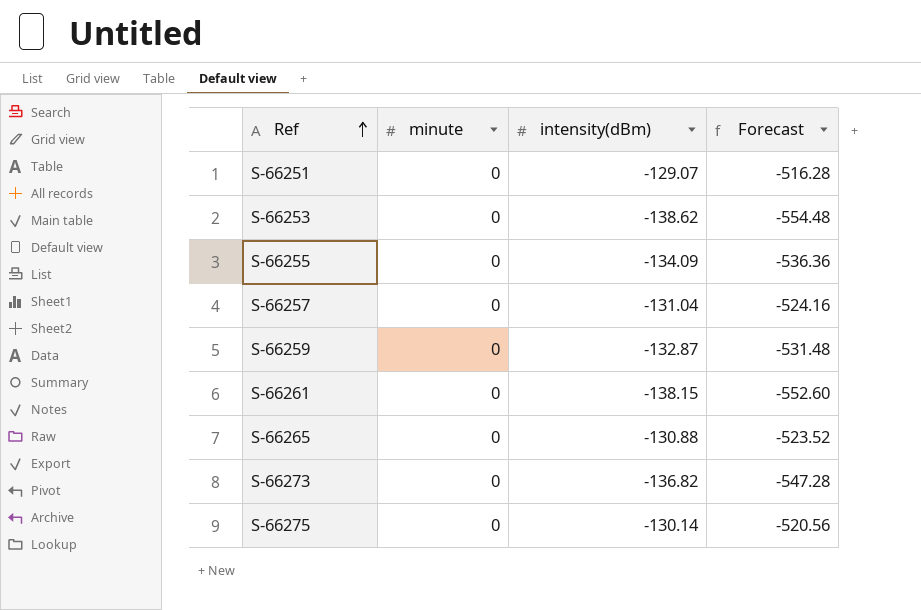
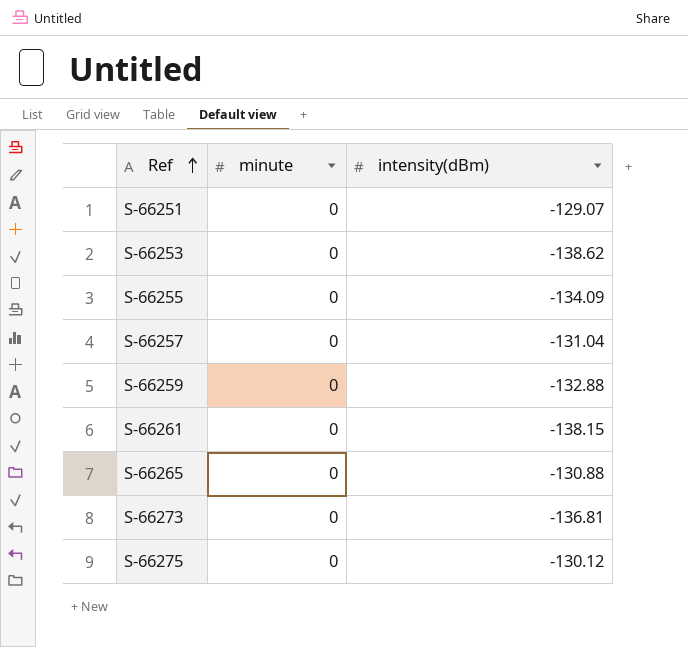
column Forecast | formula: [intensity(dBm)] * 4 -> none
S-66259 | intensity(dBm): -132.87 -> -132.88
S-66273 | intensity(dBm): -136.82 -> -136.81
S-66275 | intensity(dBm): -130.14 -> -130.12

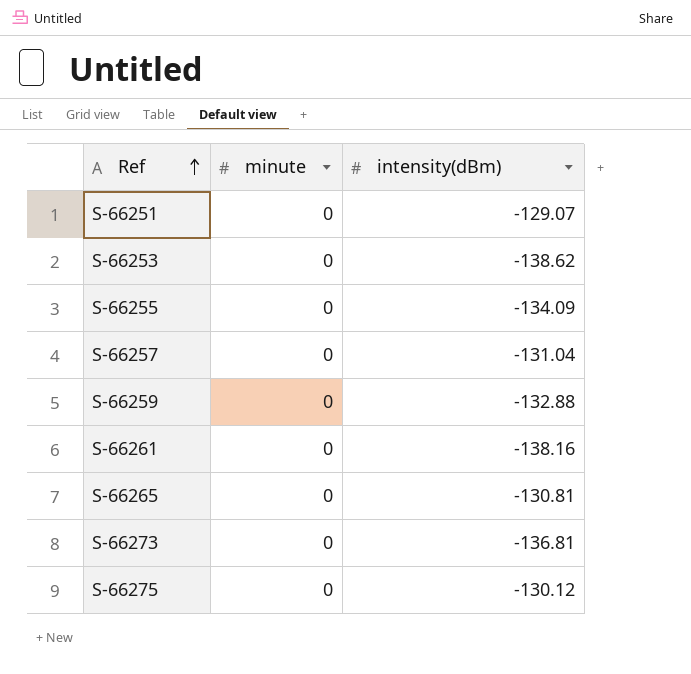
S-66261 | intensity(dBm): -138.15 -> -138.16
S-66265 | intensity(dBm): -130.88 -> -130.81

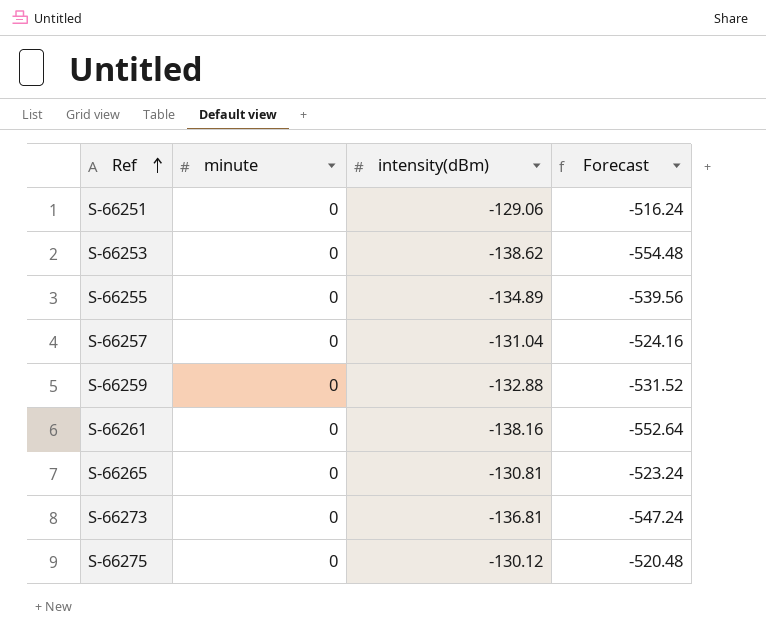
column Forecast | formula: none -> [intensity(dBm)] * 4
S-66251 | intensity(dBm): -129.07 -> -129.06
S-66255 | intensity(dBm): -134.09 -> -134.89

